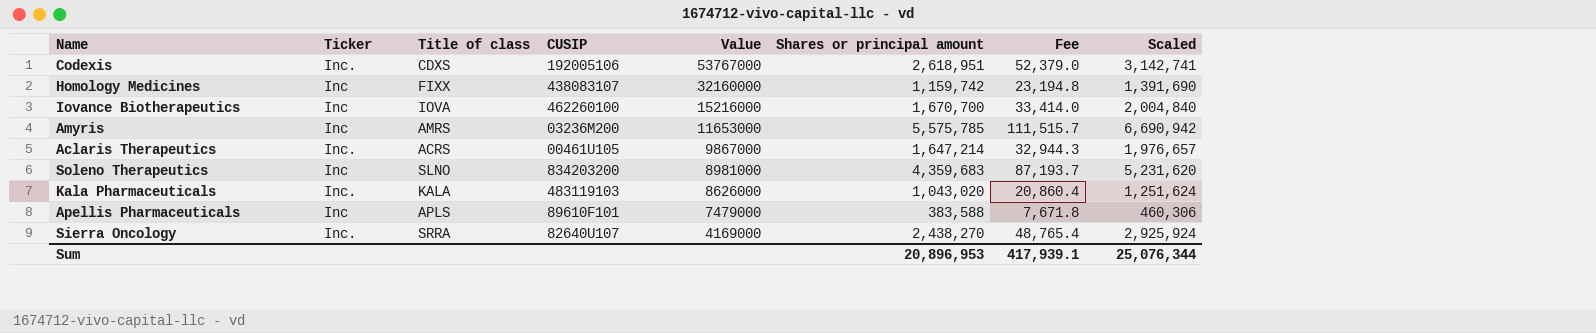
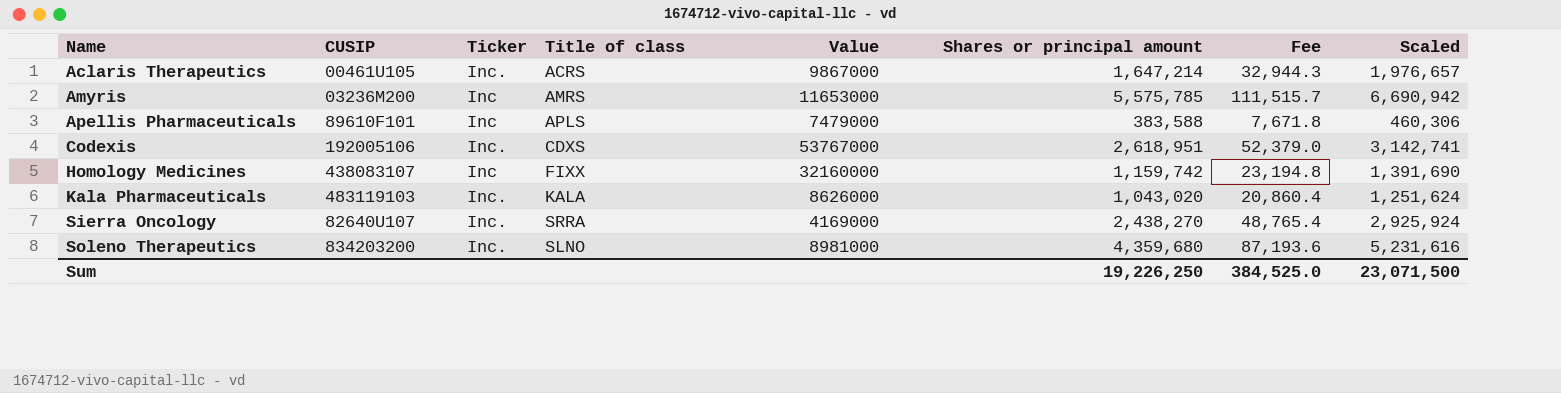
row order: Value descending -> Name ascending
column CUSIP | position: 4 -> 2
row Iovance Biotherapeutics: Inc | IOVA | 462260100 | 15216000 | 1,670,700 | 33,414.0 | 2,004,840 -> none
Soleno Therapeutics | Ticker: Inc -> Inc.
Soleno Therapeutics | Shares or principal amount: 4,359,683 -> 4,359,680
Soleno Therapeutics | Fee: 87,193.7 -> 87,193.6
Soleno Therapeutics | Scaled: 5,231,620 -> 5,231,616
Sum | Shares or principal amount: 20,896,953 -> 19,226,250
Sum | Fee: 417,939.1 -> 384,525.0
Sum | Scaled: 25,076,344 -> 23,071,500

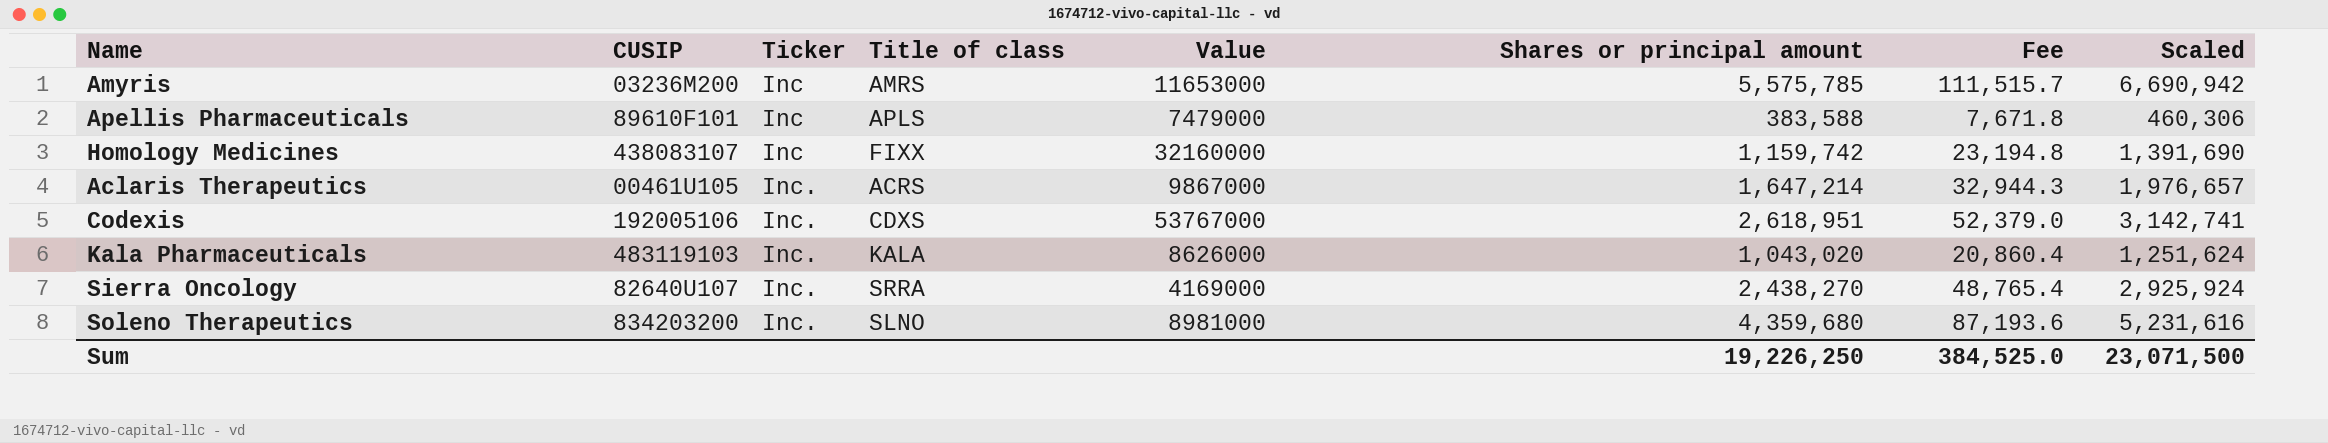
row order: Name ascending -> Ticker ascending

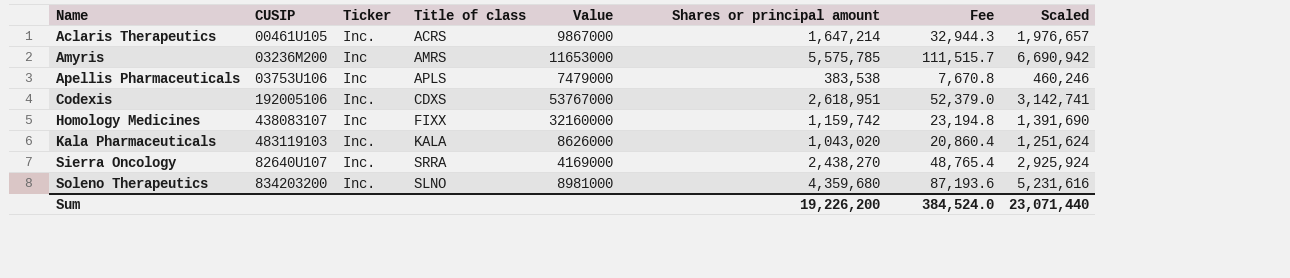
row order: Ticker ascending -> Name ascending
Apellis Pharmaceuticals | CUSIP: 89610F101 -> 03753U106
Apellis Pharmaceuticals | Shares or principal amount: 383,588 -> 383,538
Apellis Pharmaceuticals | Fee: 7,671.8 -> 7,670.8
Apellis Pharmaceuticals | Scaled: 460,306 -> 460,246
Sum | Shares or principal amount: 19,226,250 -> 19,226,200
Sum | Fee: 384,525.0 -> 384,524.0
Sum | Scaled: 23,071,500 -> 23,071,440

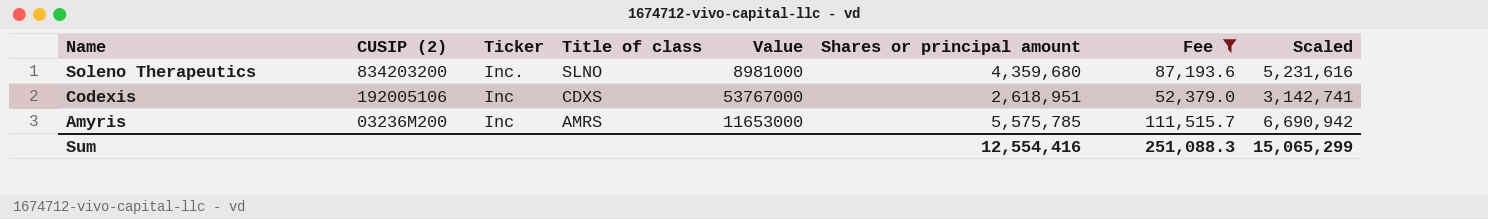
filter: none -> Fee >= 52,379.0
row order: Name ascending -> Name descending
column name: CUSIP -> CUSIP (2)
Codexis | Ticker: Inc. -> Inc
Sum | Shares or principal amount: 19,226,200 -> 12,554,416
Sum | Fee: 384,524.0 -> 251,088.3
Sum | Scaled: 23,071,440 -> 15,065,299

